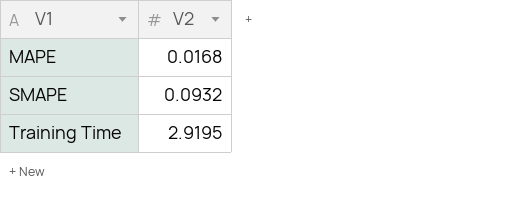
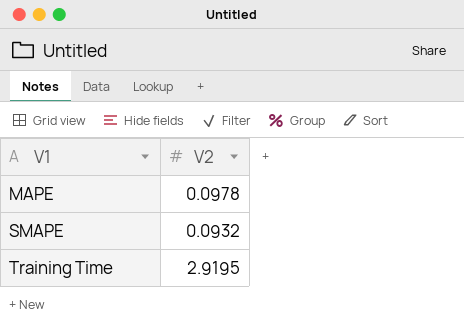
MAPE | V2: 0.0168 -> 0.0978

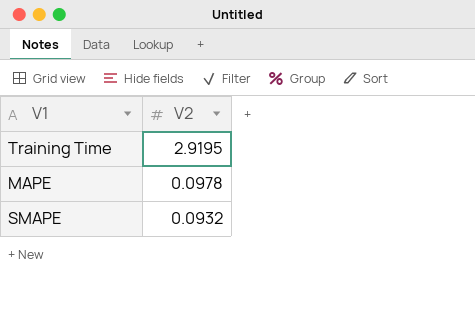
row order: V1 ascending -> V2 descending

